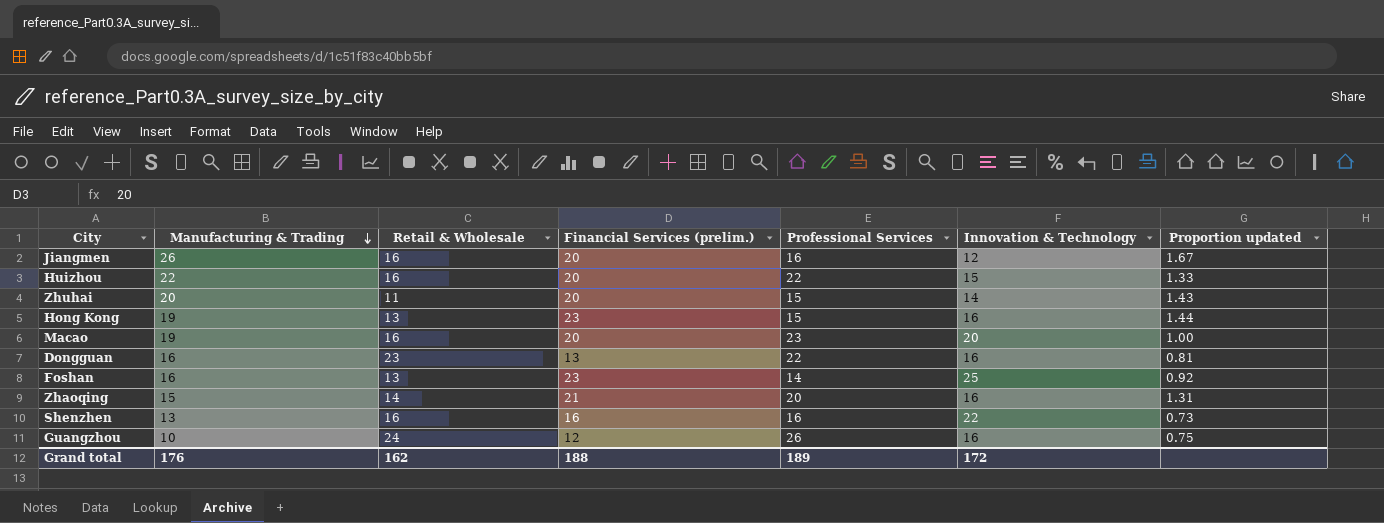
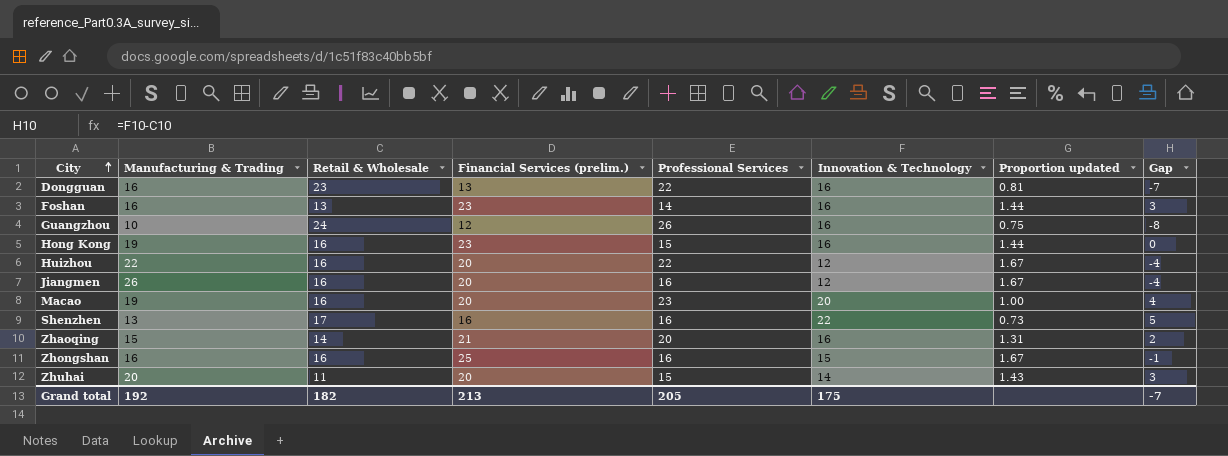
row order: Manufacturing & Trading descending -> City ascending
column Gap | formula: none -> [Innovation & Technology] - [Retail & Wholesale]
Foshan | Innovation & Technology: 25 -> 16
Foshan | Proportion updated: 0.92 -> 1.44
Hong Kong | Retail & Wholesale: 13 -> 16
Huizhou | Innovation & Technology: 15 -> 12
Huizhou | Proportion updated: 1.33 -> 1.67
Shenzhen | Retail & Wholesale: 16 -> 17
row Zhongshan: none -> 16 | 16 | 25 | 16 | 15 | 1.67 | -1
Grand total | Manufacturing & Trading: 176 -> 192
Grand total | Retail & Wholesale: 162 -> 182
Grand total | Financial Services (prelim.): 188 -> 213
Grand total | Professional Services: 189 -> 205
Grand total | Innovation & Technology: 172 -> 175

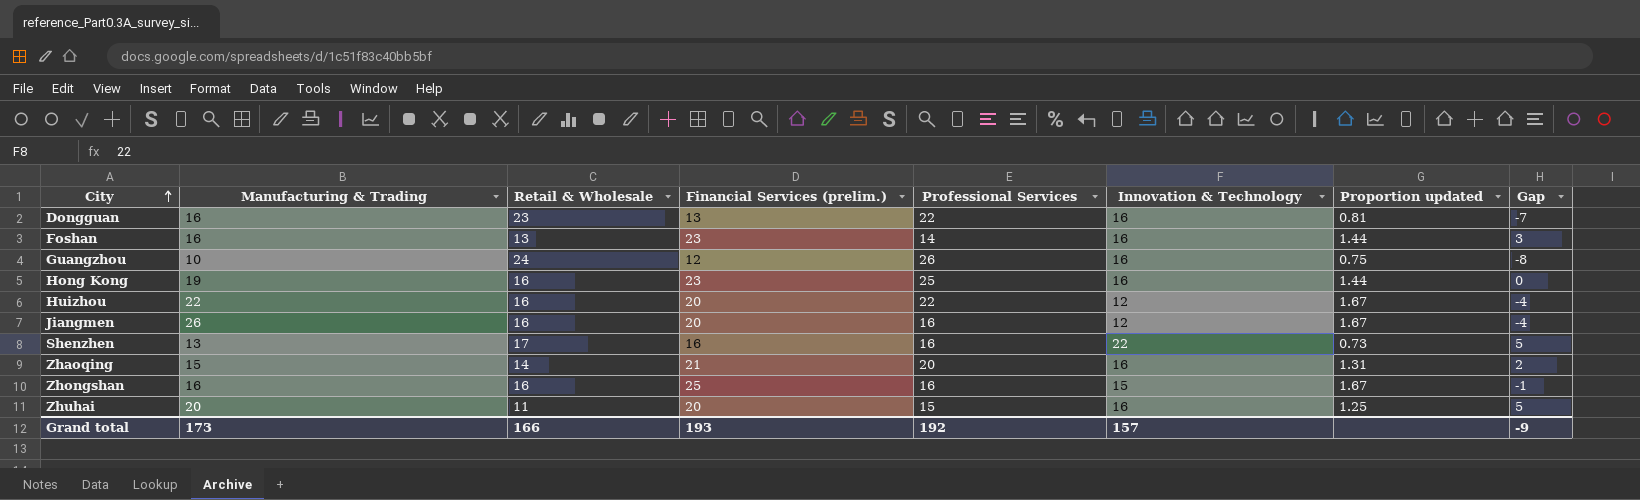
row Macao: 19 | 16 | 20 | 23 | 20 | 1.00 | 4 -> none
Hong Kong | Professional Services: 15 -> 25
Zhuhai | Innovation & Technology: 14 -> 16
Zhuhai | Proportion updated: 1.43 -> 1.25
Zhuhai | Gap: 3 -> 5
Grand total | Manufacturing & Trading: 192 -> 173
Grand total | Retail & Wholesale: 182 -> 166
Grand total | Financial Services (prelim.): 213 -> 193
Grand total | Professional Services: 205 -> 192
Grand total | Innovation & Technology: 175 -> 157
Grand total | Gap: -7 -> -9

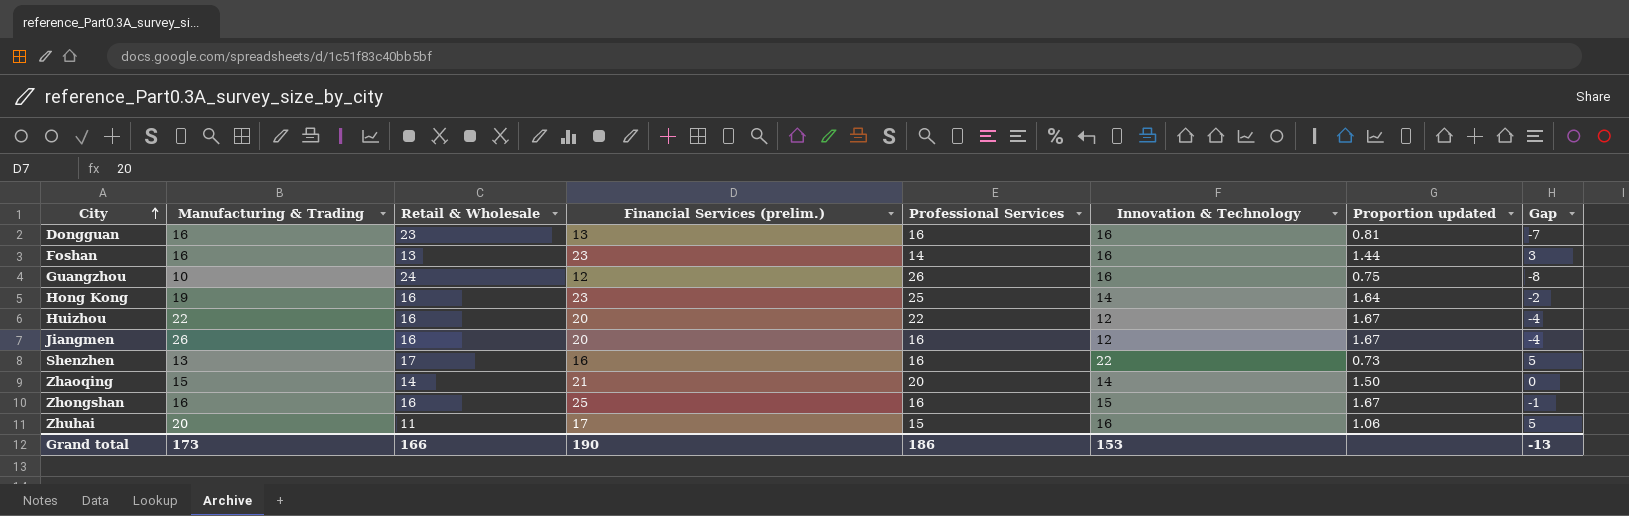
Dongguan | Professional Services: 22 -> 16
Hong Kong | Innovation & Technology: 16 -> 14
Hong Kong | Proportion updated: 1.44 -> 1.64
Hong Kong | Gap: 0 -> -2
Zhaoqing | Innovation & Technology: 16 -> 14
Zhaoqing | Proportion updated: 1.31 -> 1.50
Zhaoqing | Gap: 2 -> 0
Zhuhai | Financial Services (prelim.): 20 -> 17
Zhuhai | Proportion updated: 1.25 -> 1.06
Grand total | Financial Services (prelim.): 193 -> 190
Grand total | Professional Services: 192 -> 186
Grand total | Innovation & Technology: 157 -> 153
Grand total | Gap: -9 -> -13

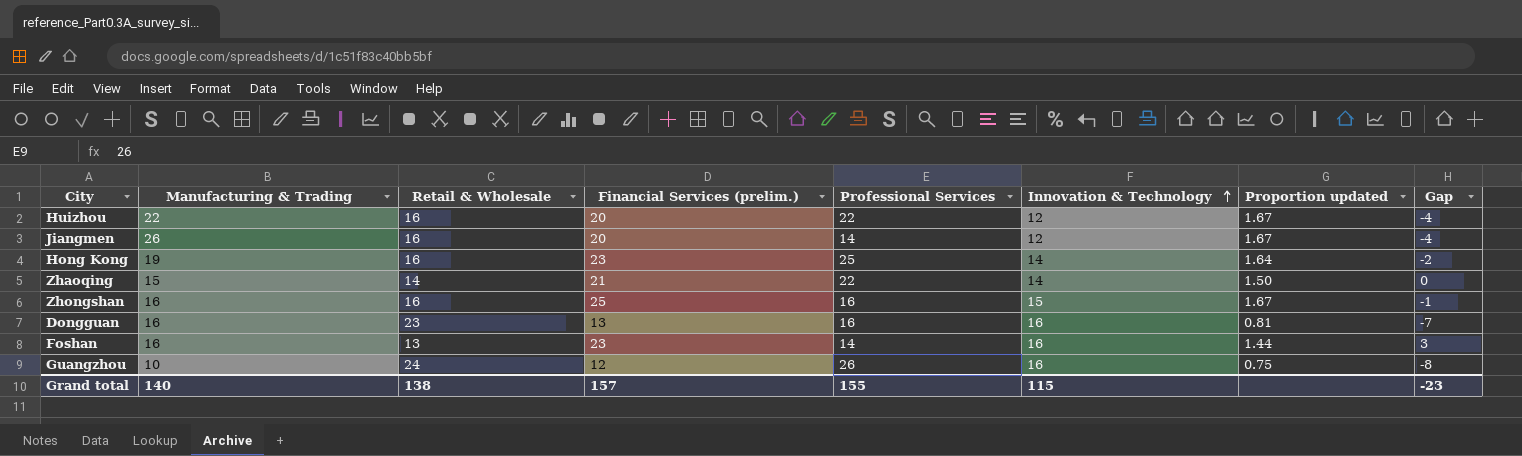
row order: City ascending -> Innovation & Technology ascending
row Shenzhen: 13 | 17 | 16 | 16 | 22 | 0.73 | 5 -> none
row Zhuhai: 20 | 11 | 17 | 15 | 16 | 1.06 | 5 -> none
Jiangmen | Professional Services: 16 -> 14
Zhaoqing | Professional Services: 20 -> 22
Grand total | Manufacturing & Trading: 173 -> 140
Grand total | Retail & Wholesale: 166 -> 138
Grand total | Financial Services (prelim.): 190 -> 157
Grand total | Professional Services: 186 -> 155
Grand total | Innovation & Technology: 153 -> 115
Grand total | Gap: -13 -> -23

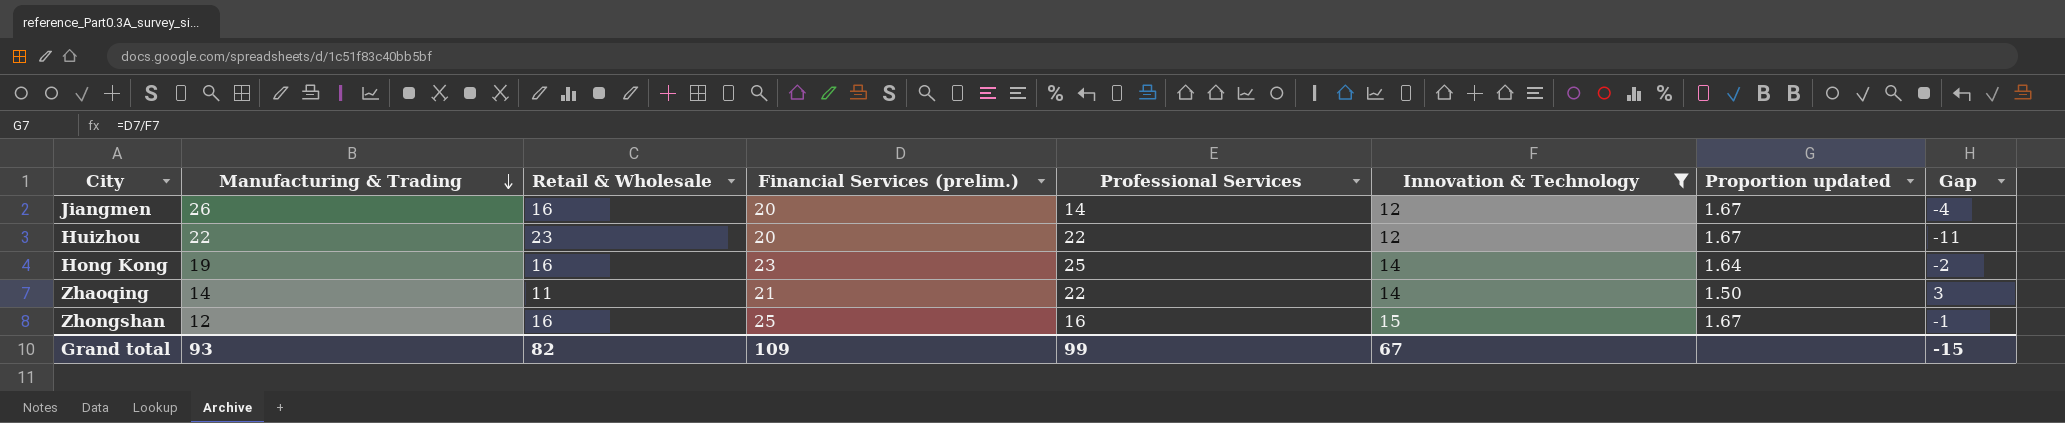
filter: none -> Innovation & Technology != 16
row order: Innovation & Technology ascending -> Manufacturing & Trading descending
Huizhou | Retail & Wholesale: 16 -> 23
Huizhou | Gap: -4 -> -11
Zhaoqing | Manufacturing & Trading: 15 -> 14
Zhaoqing | Retail & Wholesale: 14 -> 11
Zhaoqing | Gap: 0 -> 3
Zhongshan | Manufacturing & Trading: 16 -> 12
Grand total | Manufacturing & Trading: 140 -> 93
Grand total | Retail & Wholesale: 138 -> 82
Grand total | Financial Services (prelim.): 157 -> 109
Grand total | Professional Services: 155 -> 99
Grand total | Innovation & Technology: 115 -> 67
Grand total | Gap: -23 -> -15

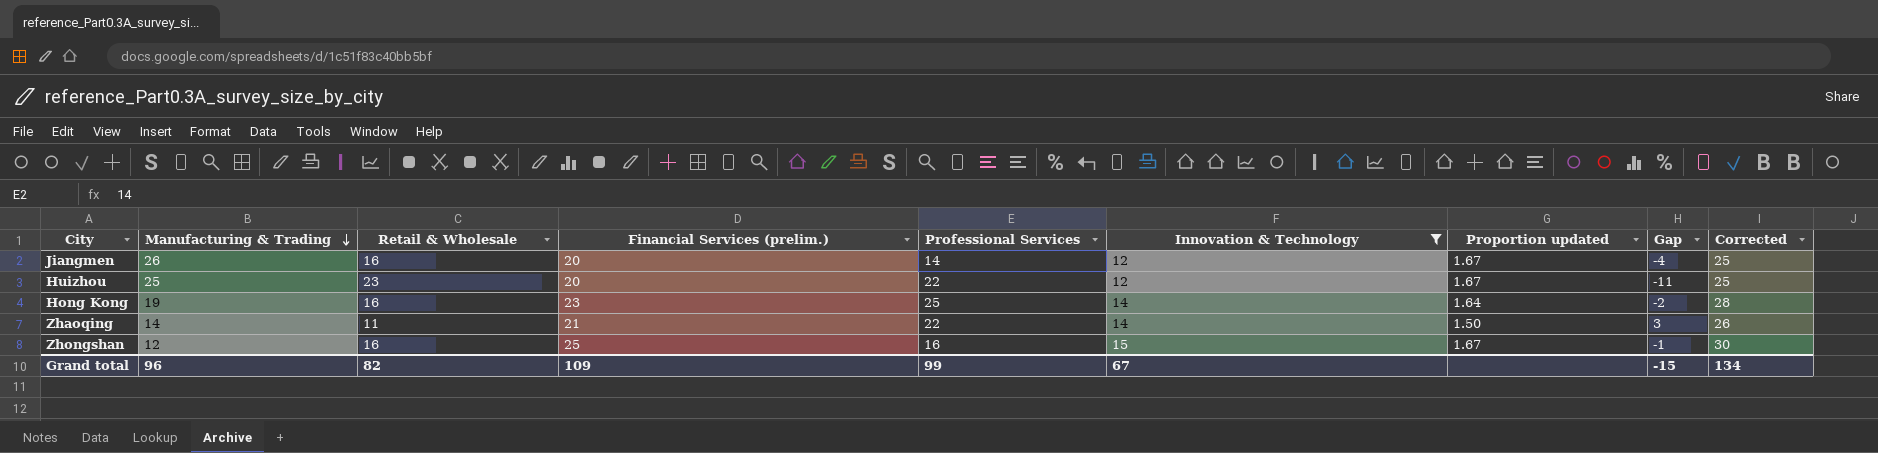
column Corrected | formula: none -> [Financial Services (prelim.)] + 5
Huizhou | Manufacturing & Trading: 22 -> 25
Grand total | Manufacturing & Trading: 93 -> 96

